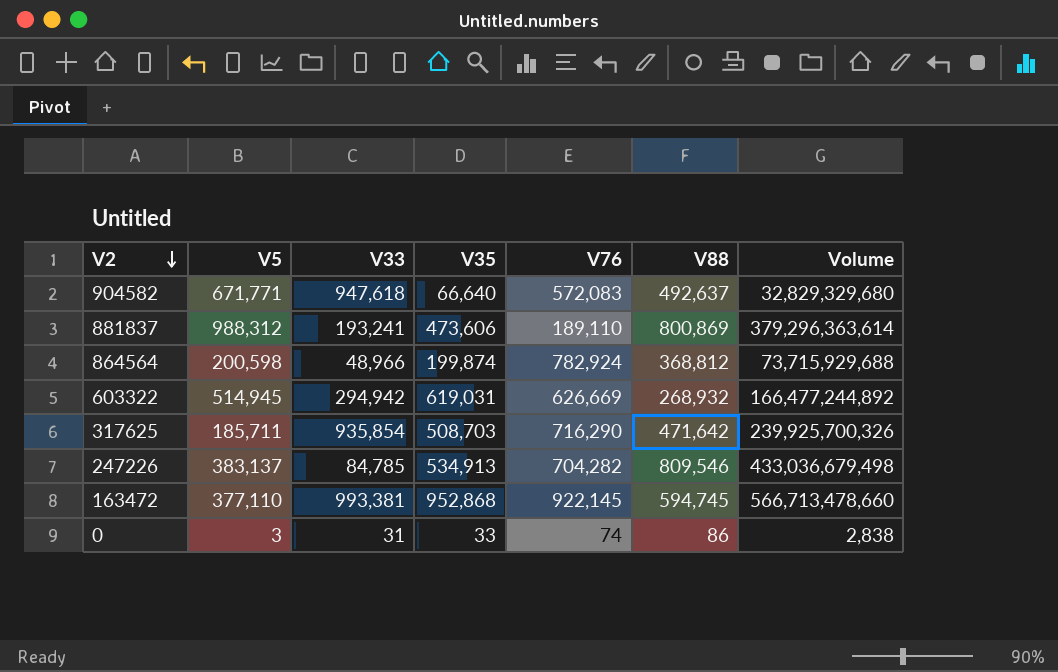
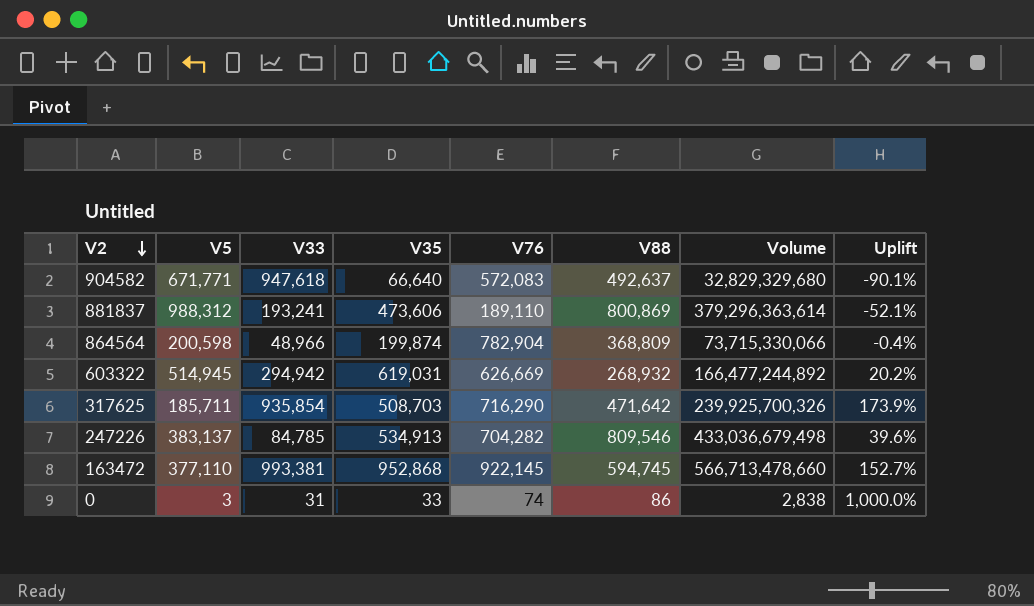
column Uplift | formula: none -> ([V35] - [V5]) / [V5]
864564 | V76: 782,924 -> 782,904
864564 | V88: 368,812 -> 368,809
864564 | Volume: 73,715,929,688 -> 73,715,330,066

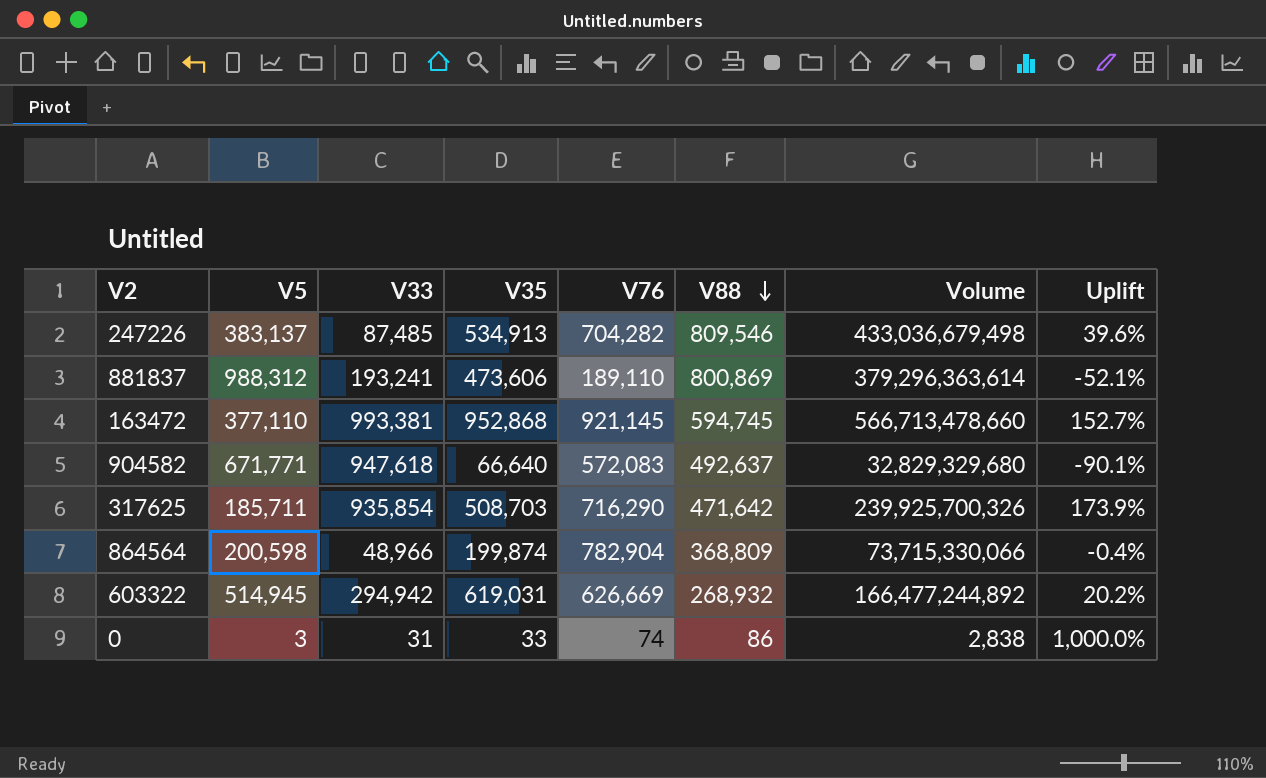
row order: V2 descending -> V88 descending
247226 | V33: 84,785 -> 87,485
163472 | V76: 922,145 -> 921,145

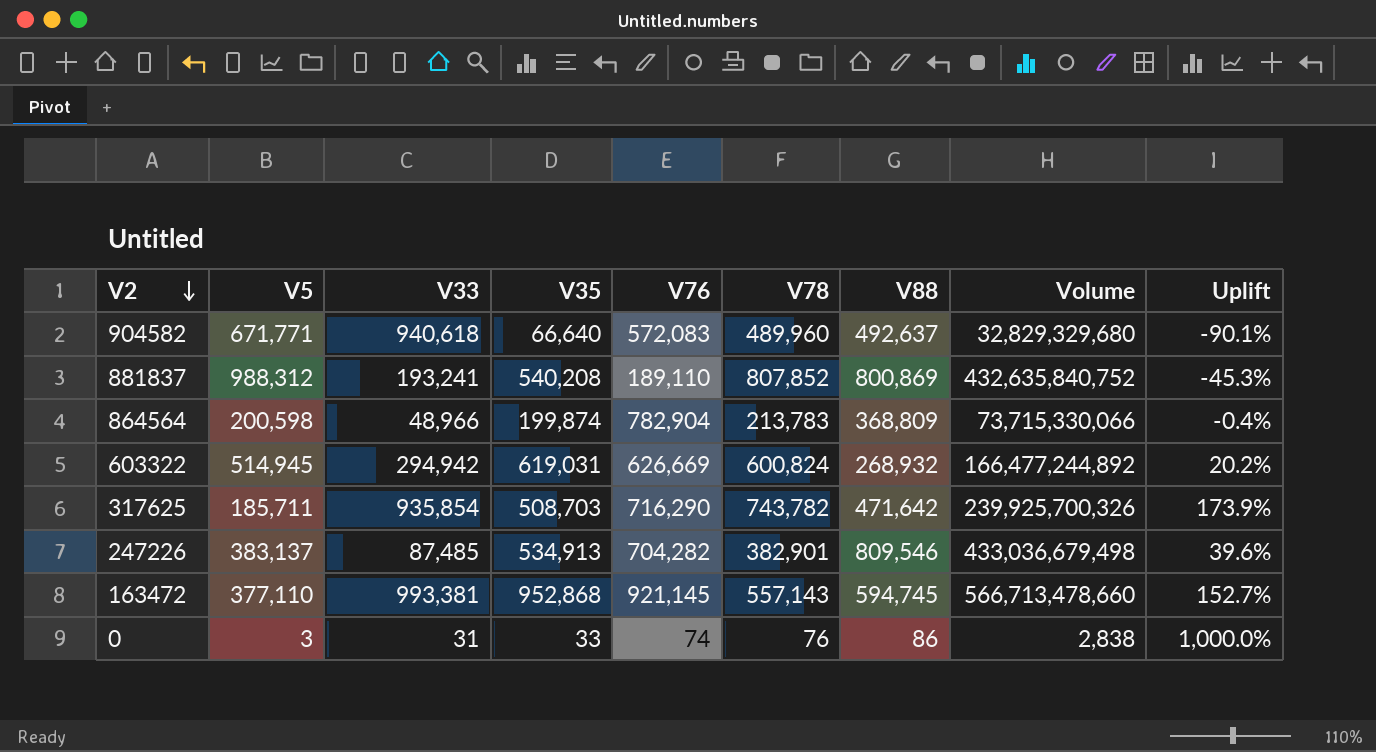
row order: V88 descending -> V2 descending
column V78 | position: none -> 6
904582 | V33: 947,618 -> 940,618
881837 | V35: 473,606 -> 540,208
881837 | Volume: 379,296,363,614 -> 432,635,840,752
881837 | Uplift: -52.1% -> -45.3%

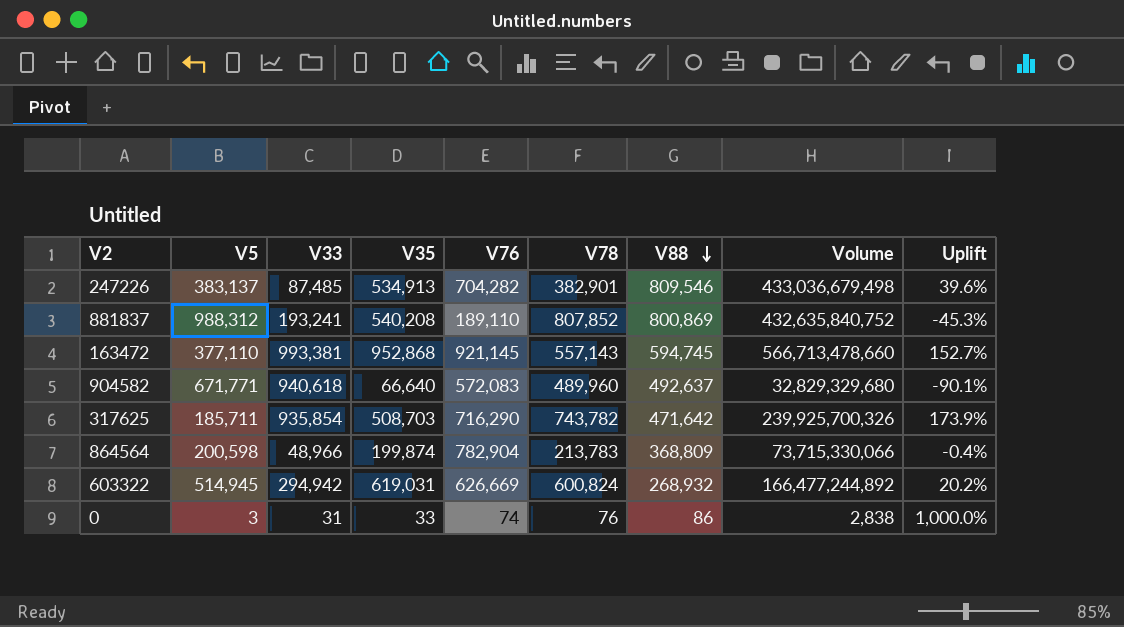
row order: V2 descending -> V88 descending

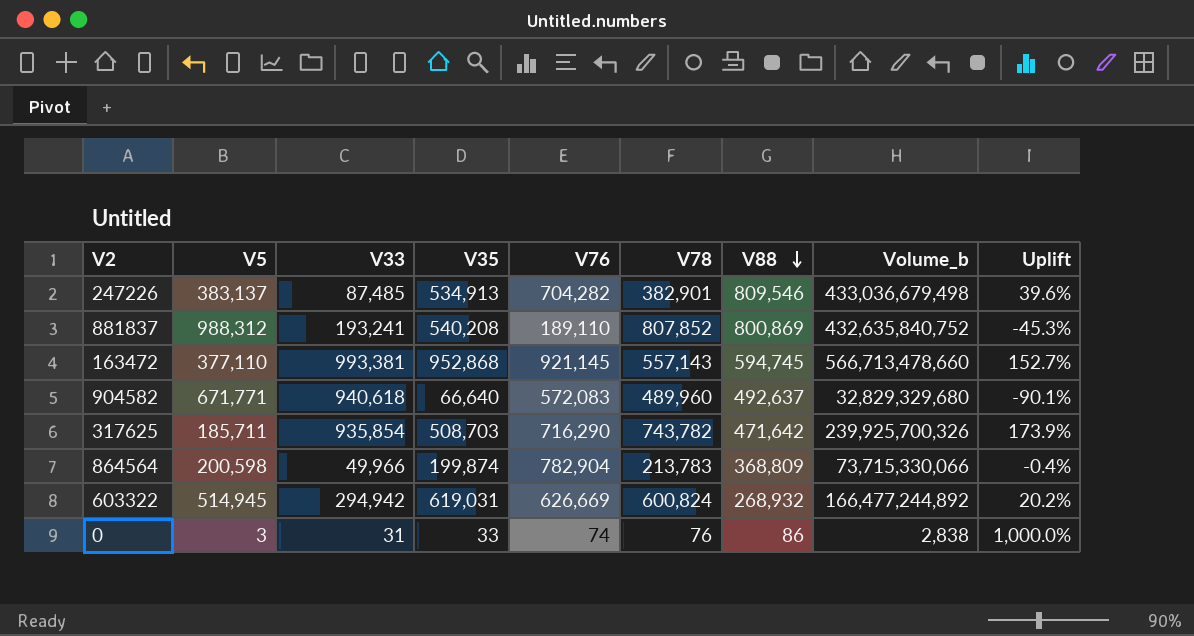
column name: Volume -> Volume_b
864564 | V33: 48,966 -> 49,966

